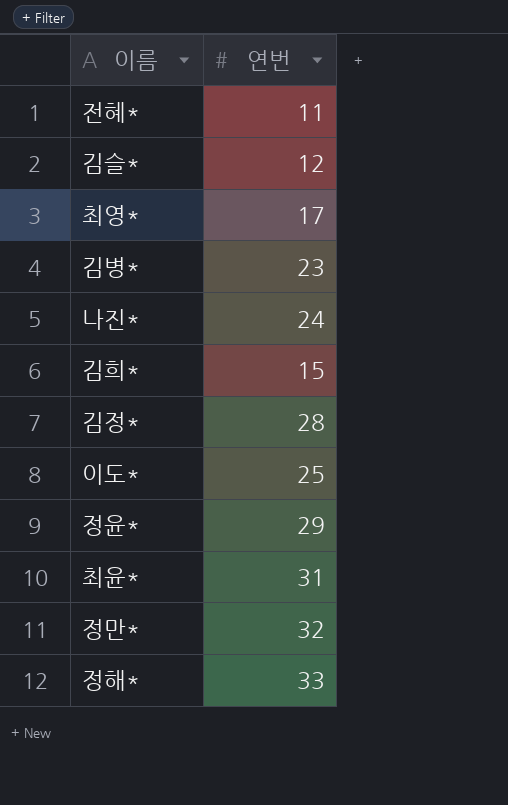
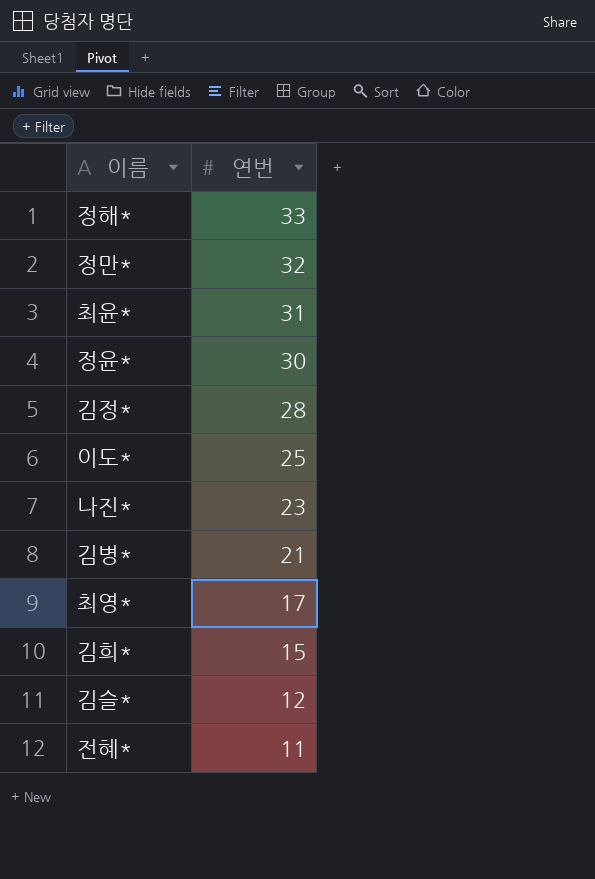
row order: none -> 연번 descending
정윤* | 연번: 29 -> 30
나진* | 연번: 24 -> 23
김병* | 연번: 23 -> 21

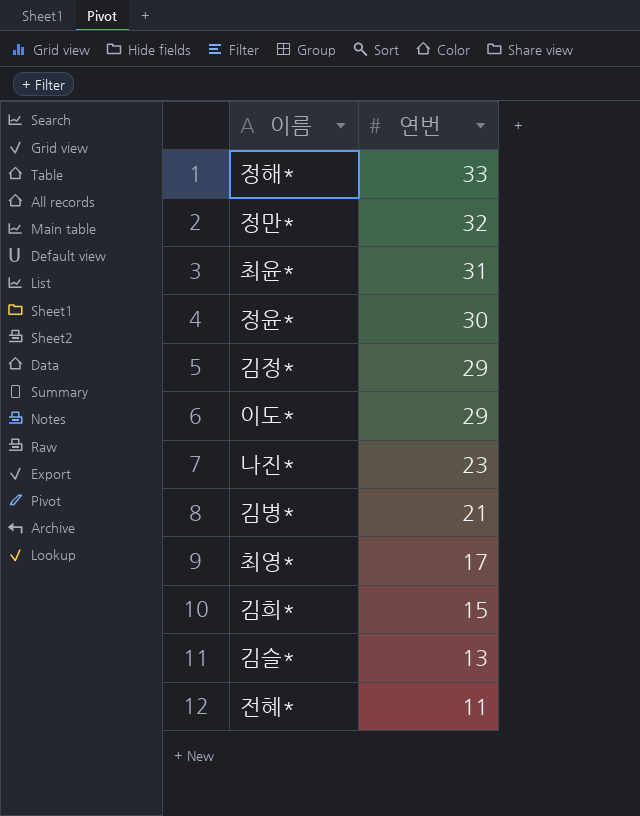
김정* | 연번: 28 -> 29
이도* | 연번: 25 -> 29
김슬* | 연번: 12 -> 13

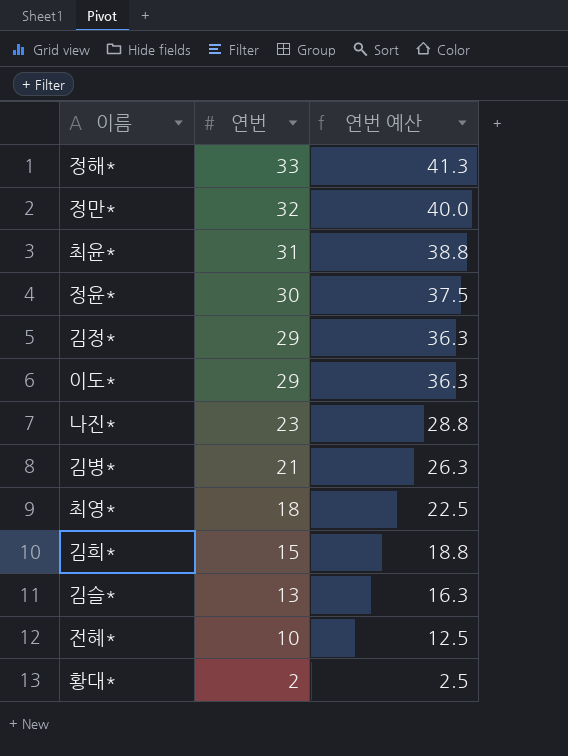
column 연번 예산 | formula: none -> [연번] * 1.25
최영* | 연번: 17 -> 18
전혜* | 연번: 11 -> 10
row 황대*: none -> 2 | 2.5

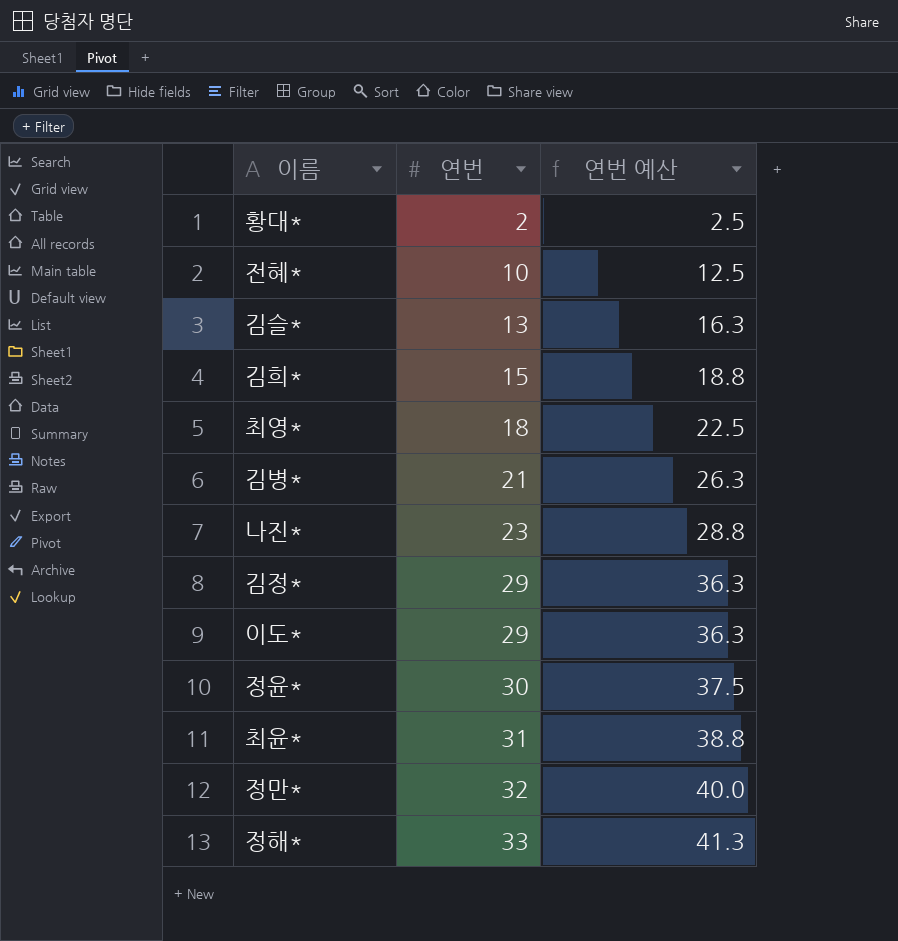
row order: 연번 descending -> 연번 ascending

